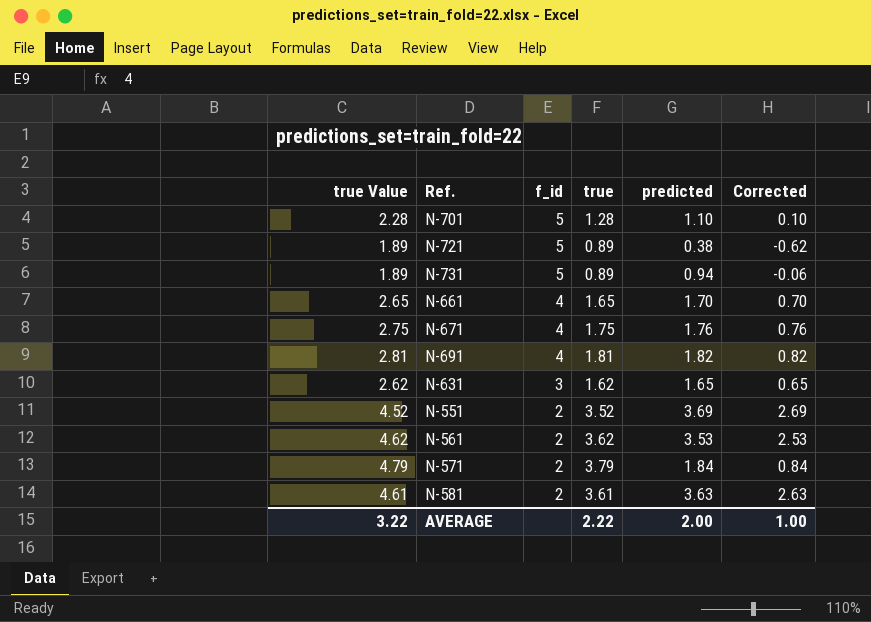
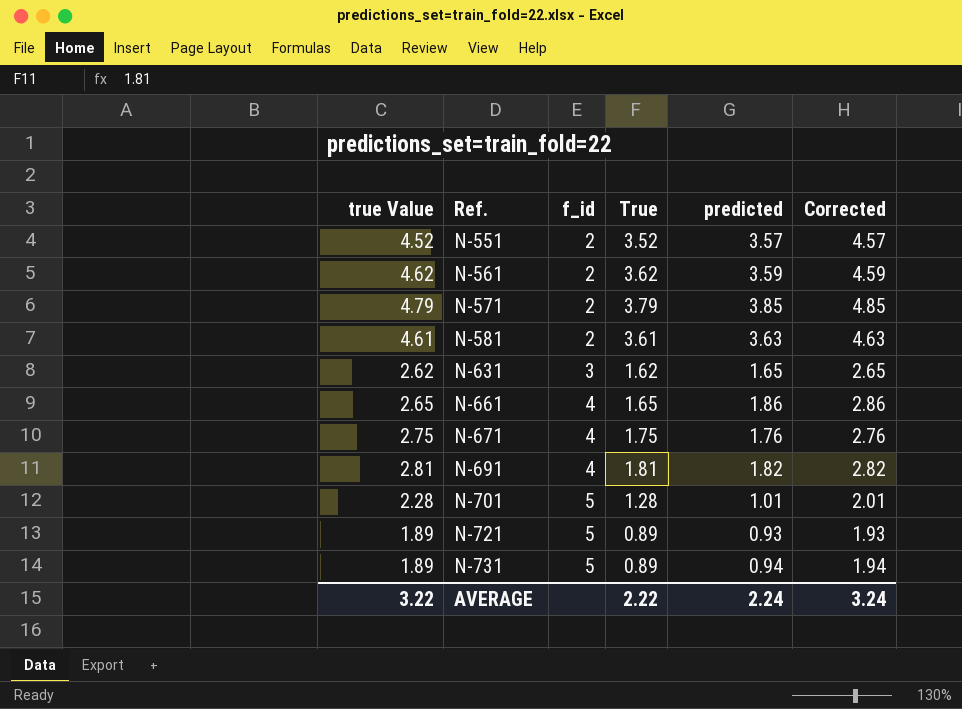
row order: f_id descending -> Ref. ascending
column name: true -> True
column Corrected | formula: [predicted] - 1 -> [predicted] + 1
N-551 | predicted: 3.69 -> 3.57
N-561 | predicted: 3.53 -> 3.59
N-571 | predicted: 1.84 -> 3.85
N-661 | predicted: 1.70 -> 1.86
N-701 | predicted: 1.10 -> 1.01
N-721 | predicted: 0.38 -> 0.93
AVERAGE | predicted: 2.00 -> 2.24
AVERAGE | Corrected: 1.00 -> 3.24

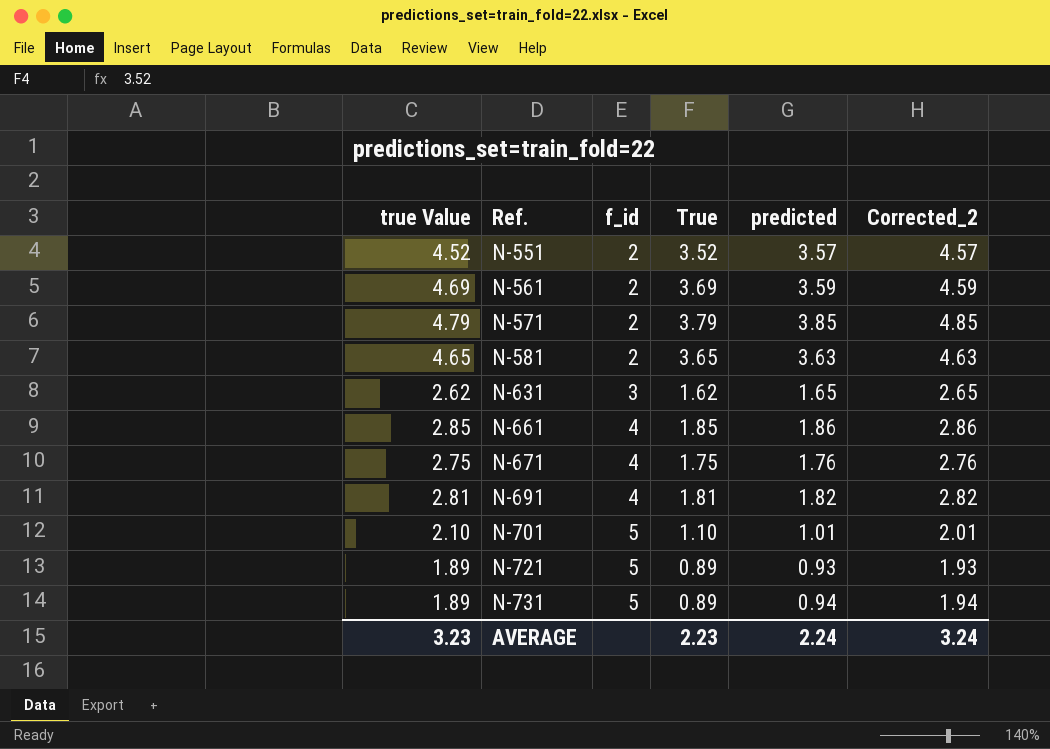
column name: Corrected -> Corrected_2
N-561 | true Value: 4.62 -> 4.69
N-561 | True: 3.62 -> 3.69
N-581 | true Value: 4.61 -> 4.65
N-581 | True: 3.61 -> 3.65
N-661 | true Value: 2.65 -> 2.85
N-661 | True: 1.65 -> 1.85
N-701 | true Value: 2.28 -> 2.10
N-701 | True: 1.28 -> 1.10
AVERAGE | true Value: 3.22 -> 3.23
AVERAGE | True: 2.22 -> 2.23

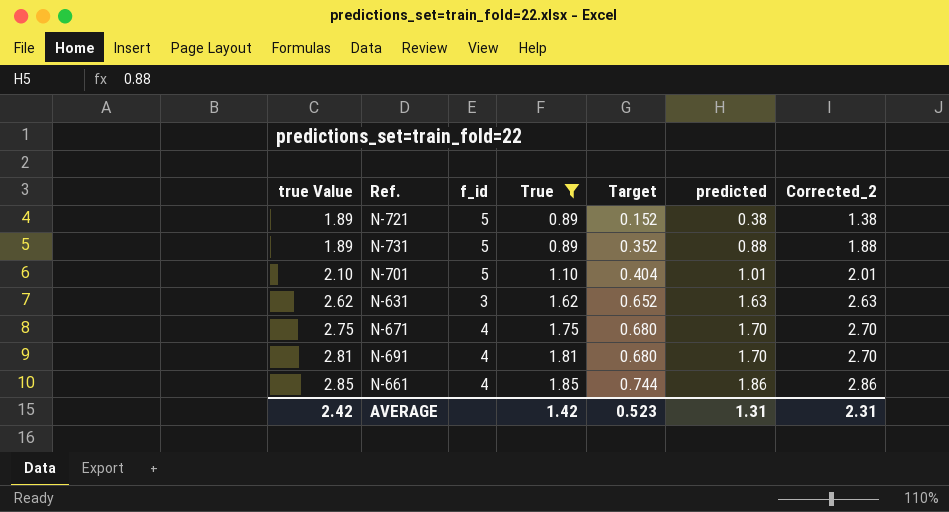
filter: none -> True <= 1.85
row order: Ref. ascending -> true Value ascending
column Target | formula: none -> [predicted] * 0.4
N-721 | predicted: 0.93 -> 0.38
N-721 | Corrected_2: 1.93 -> 1.38
N-731 | predicted: 0.94 -> 0.88
N-731 | Corrected_2: 1.94 -> 1.88
N-631 | predicted: 1.65 -> 1.63
N-631 | Corrected_2: 2.65 -> 2.63
N-671 | predicted: 1.76 -> 1.70
N-671 | Corrected_2: 2.76 -> 2.70
N-691 | predicted: 1.82 -> 1.70
N-691 | Corrected_2: 2.82 -> 2.70
AVERAGE | true Value: 3.23 -> 2.42
AVERAGE | True: 2.23 -> 1.42
AVERAGE | predicted: 2.24 -> 1.31
AVERAGE | Corrected_2: 3.24 -> 2.31

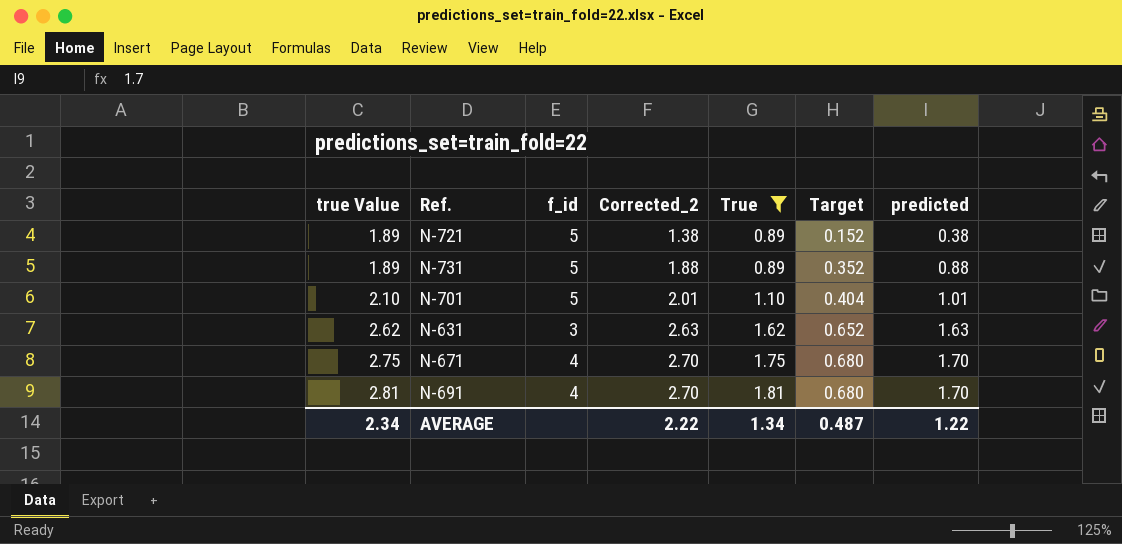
column Corrected_2 | position: 7 -> 4
row N-661: 2.85 | 4 | 1.85 | 0.744 | 1.86 | 2.86 -> none
AVERAGE | true Value: 2.42 -> 2.34
AVERAGE | Corrected_2: 2.31 -> 2.22
AVERAGE | True: 1.42 -> 1.34
AVERAGE | Target: 0.523 -> 0.487
AVERAGE | predicted: 1.31 -> 1.22

